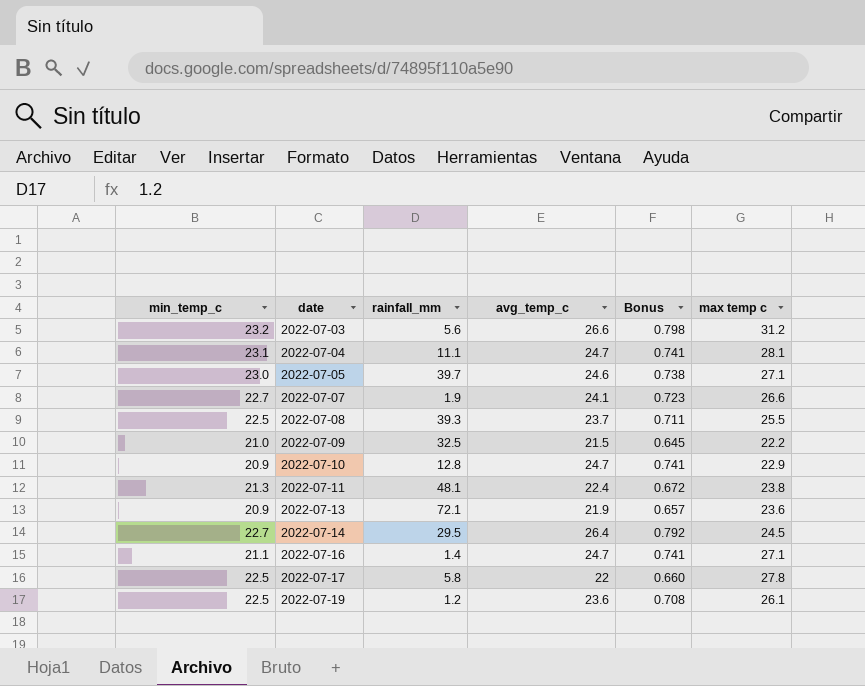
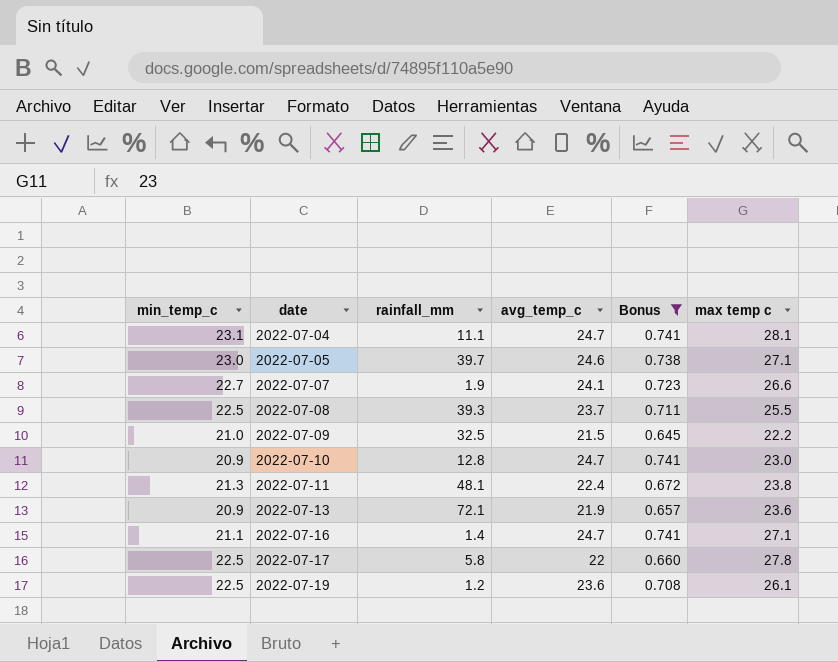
filter: none -> Bonus <= 0.741
2022-07-10 | max temp c: 22.9 -> 23.0

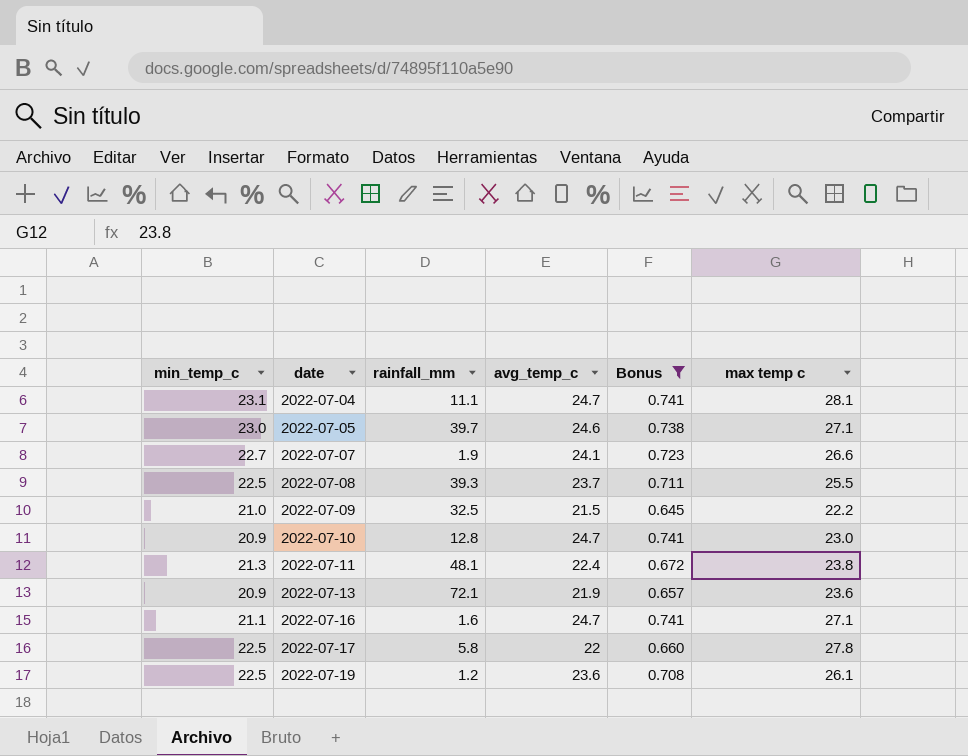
2022-07-16 | rainfall_mm: 1.4 -> 1.6

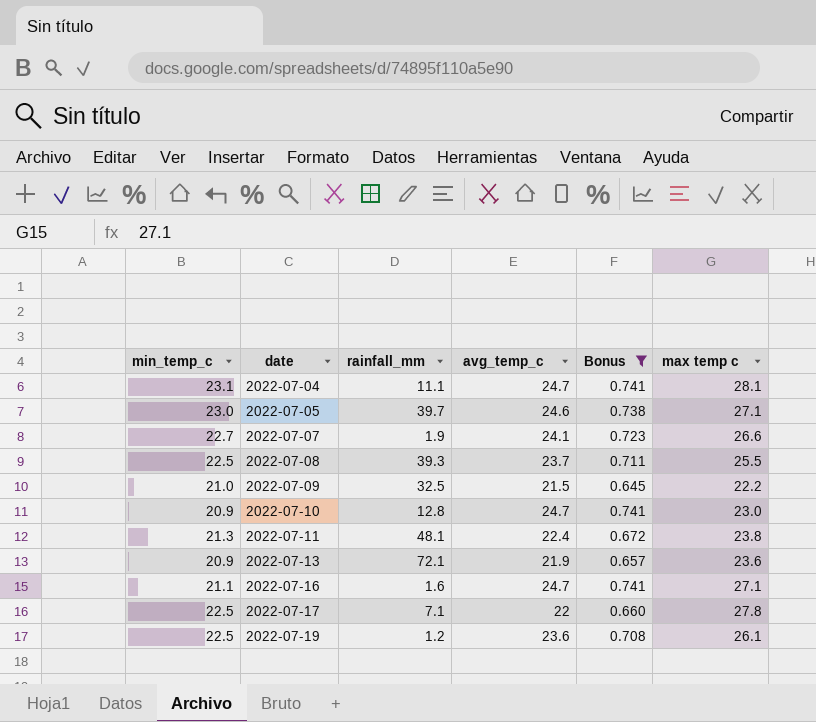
2022-07-17 | rainfall_mm: 5.8 -> 7.1

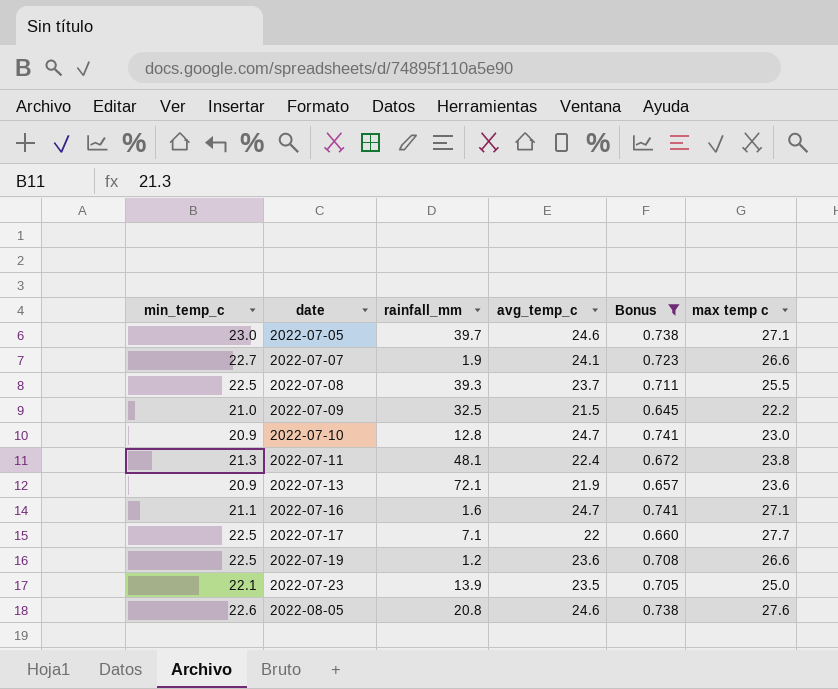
row 2022-07-04: 23.1 | 11.1 | 24.7 | 0.741 | 28.1 -> none
2022-07-17 | max temp c: 27.8 -> 27.7
2022-07-19 | max temp c: 26.1 -> 26.6
row 2022-07-23: none -> 22.1 | 13.9 | 23.5 | 0.705 | 25.0
row 2022-08-05: none -> 22.6 | 20.8 | 24.6 | 0.738 | 27.6

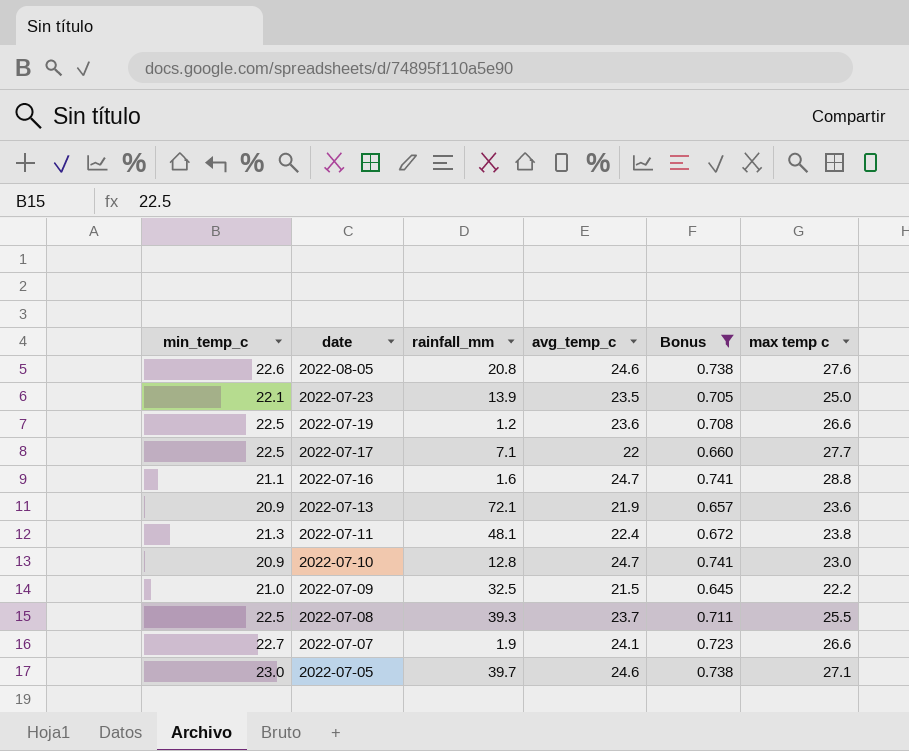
row order: date ascending -> date descending
2022-07-16 | max temp c: 27.1 -> 28.8

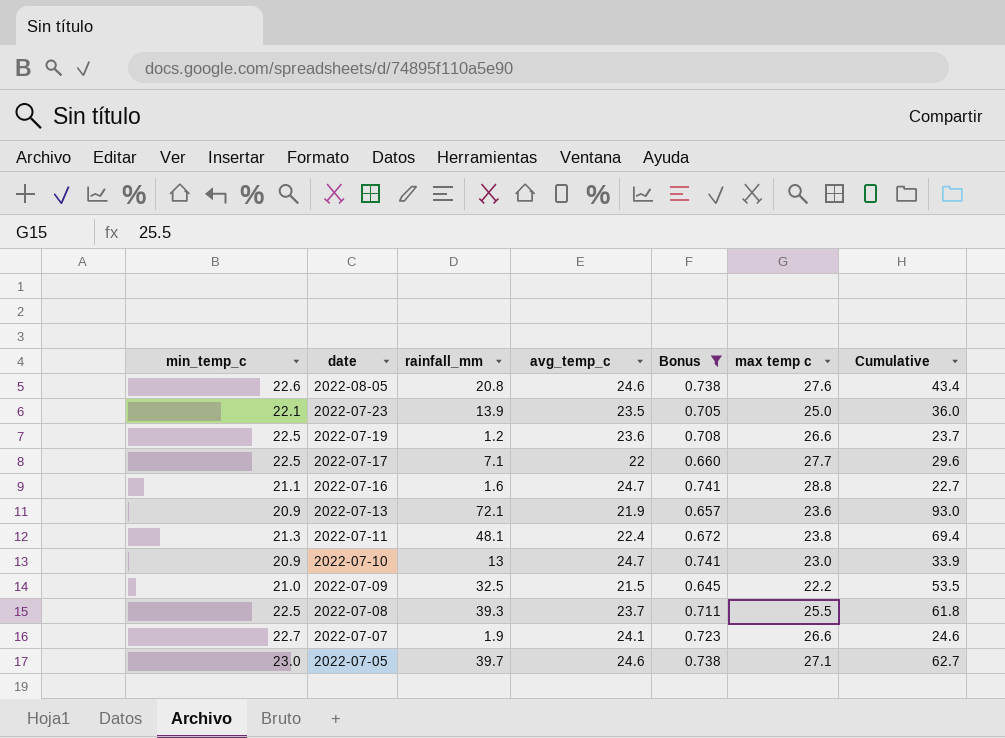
column Cumulative | formula: none -> [min_temp_c] + [rainfall_mm]
2022-07-10 | rainfall_mm: 12.8 -> 13

